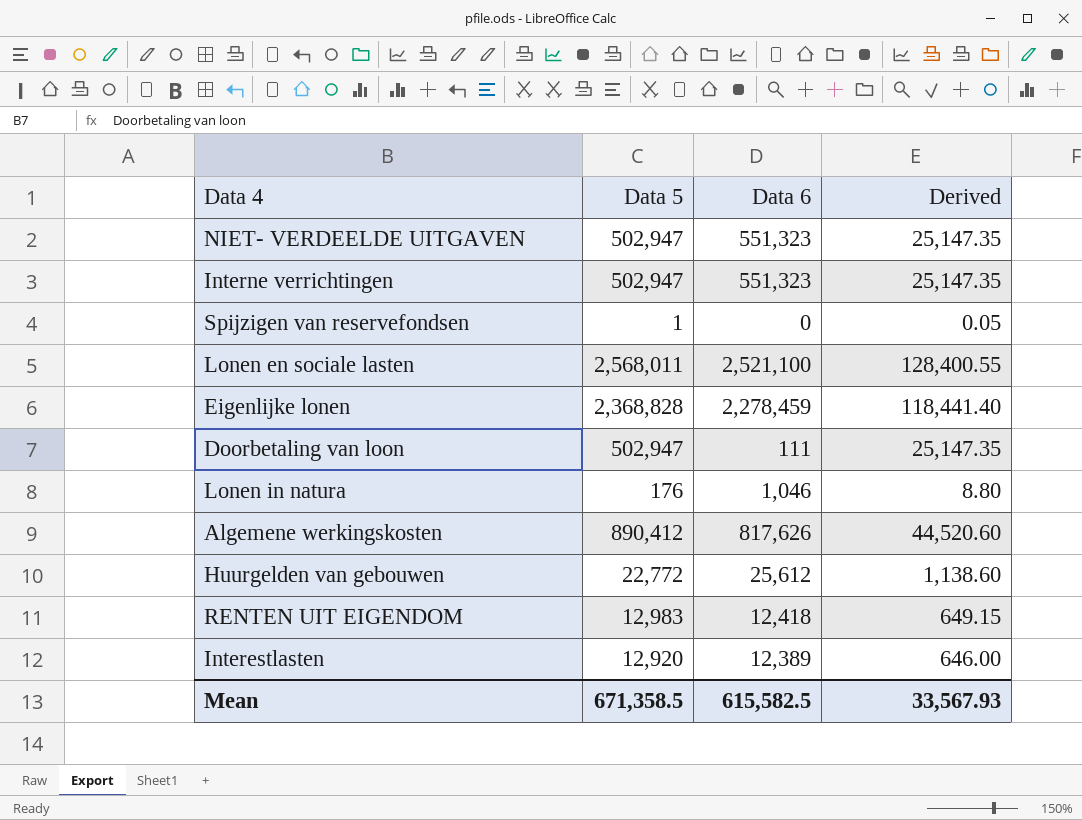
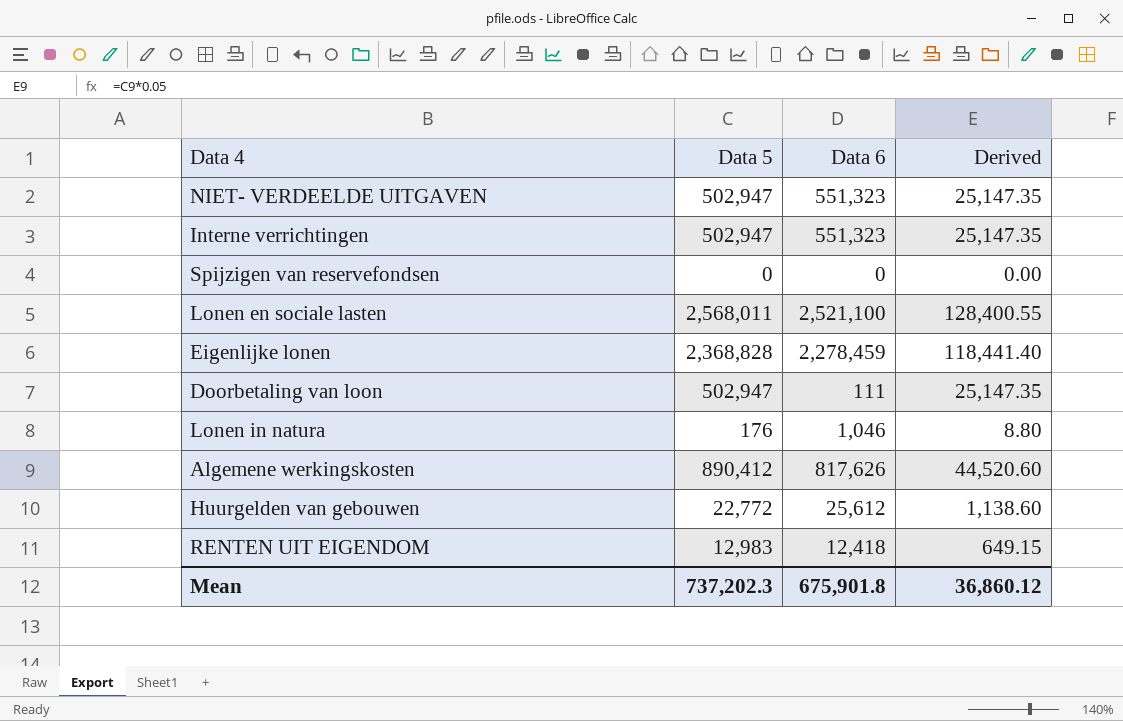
row Interestlasten: 12,920 | 12,389 | 646.00 -> none
Spijzigen van reservefondsen | Data 5: 1 -> 0
Spijzigen van reservefondsen | Derived: 0.05 -> 0.00
Mean | Data 5: 671,358.5 -> 737,202.3
Mean | Data 6: 615,582.5 -> 675,901.8
Mean | Derived: 33,567.93 -> 36,860.12

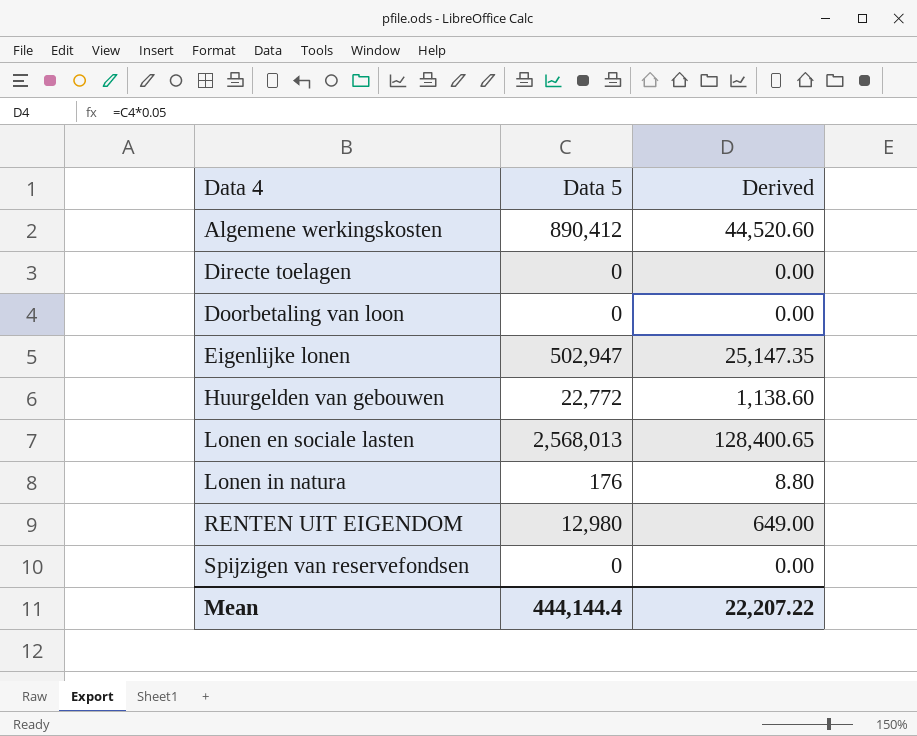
row order: none -> Data 4 ascending
column Data 6 | position: 3 -> none
row NIET- VERDEELDE UITGAVEN: 502,947 | 551,323 | 25,147.35 -> none
row Interne verrichtingen: 502,947 | 551,323 | 25,147.35 -> none
row Directe toelagen: none -> 0 | 0.00
Doorbetaling van loon | Data 5: 502,947 -> 0
Doorbetaling van loon | Derived: 25,147.35 -> 0.00
Eigenlijke lonen | Data 5: 2,368,828 -> 502,947
Eigenlijke lonen | Derived: 118,441.40 -> 25,147.35
Lonen en sociale lasten | Data 5: 2,568,011 -> 2,568,013
Lonen en sociale lasten | Derived: 128,400.55 -> 128,400.65
RENTEN UIT EIGENDOM | Data 5: 12,983 -> 12,980
RENTEN UIT EIGENDOM | Derived: 649.15 -> 649.00
Mean | Data 5: 737,202.3 -> 444,144.4
Mean | Derived: 36,860.12 -> 22,207.22

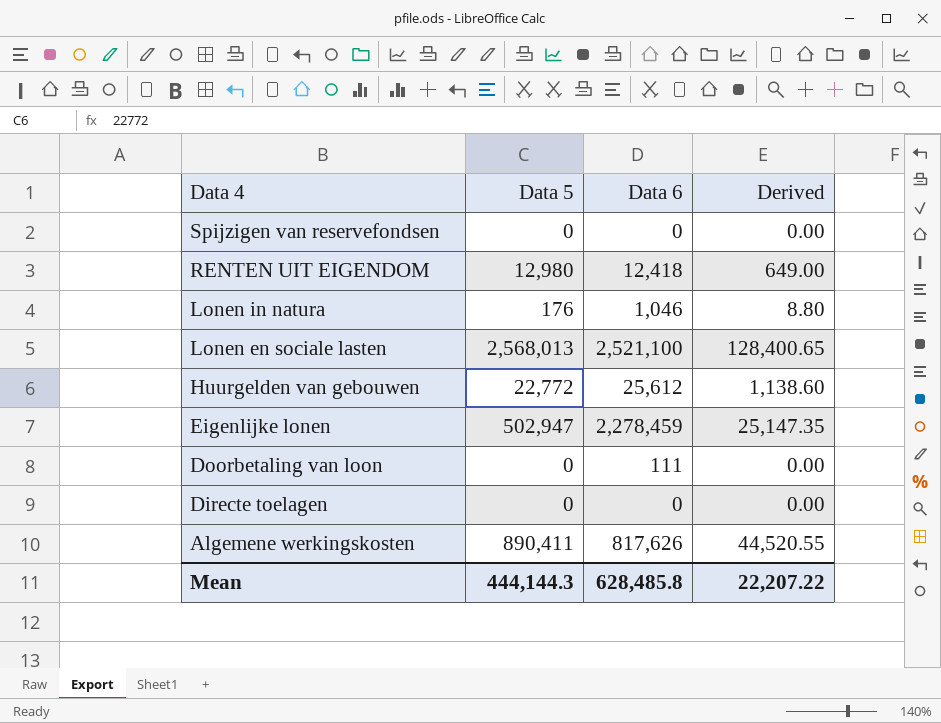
row order: Data 4 ascending -> Data 4 descending
column Data 6 | position: none -> 3
Algemene werkingskosten | Data 5: 890,412 -> 890,411
Algemene werkingskosten | Derived: 44,520.60 -> 44,520.55
Mean | Data 5: 444,144.4 -> 444,144.3

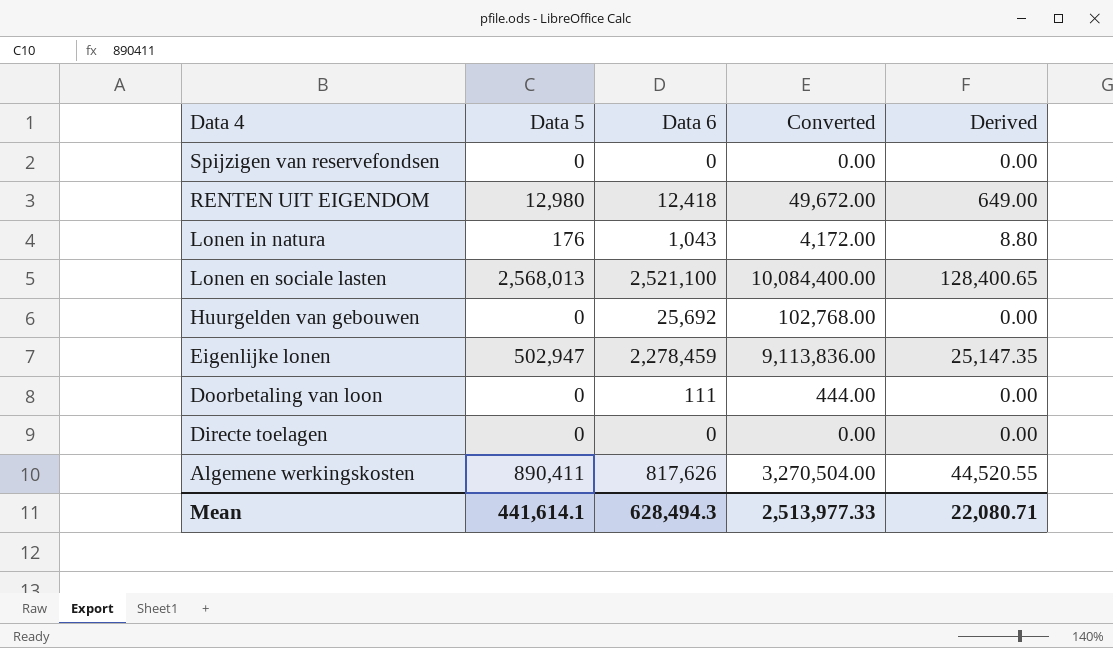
column Converted | formula: none -> [Data 6] * 4
Lonen in natura | Data 6: 1,046 -> 1,043
Huurgelden van gebouwen | Data 5: 22,772 -> 0
Huurgelden van gebouwen | Data 6: 25,612 -> 25,692
Huurgelden van gebouwen | Derived: 1,138.60 -> 0.00
Mean | Data 5: 444,144.3 -> 441,614.1
Mean | Data 6: 628,485.8 -> 628,494.3
Mean | Derived: 22,207.22 -> 22,080.71

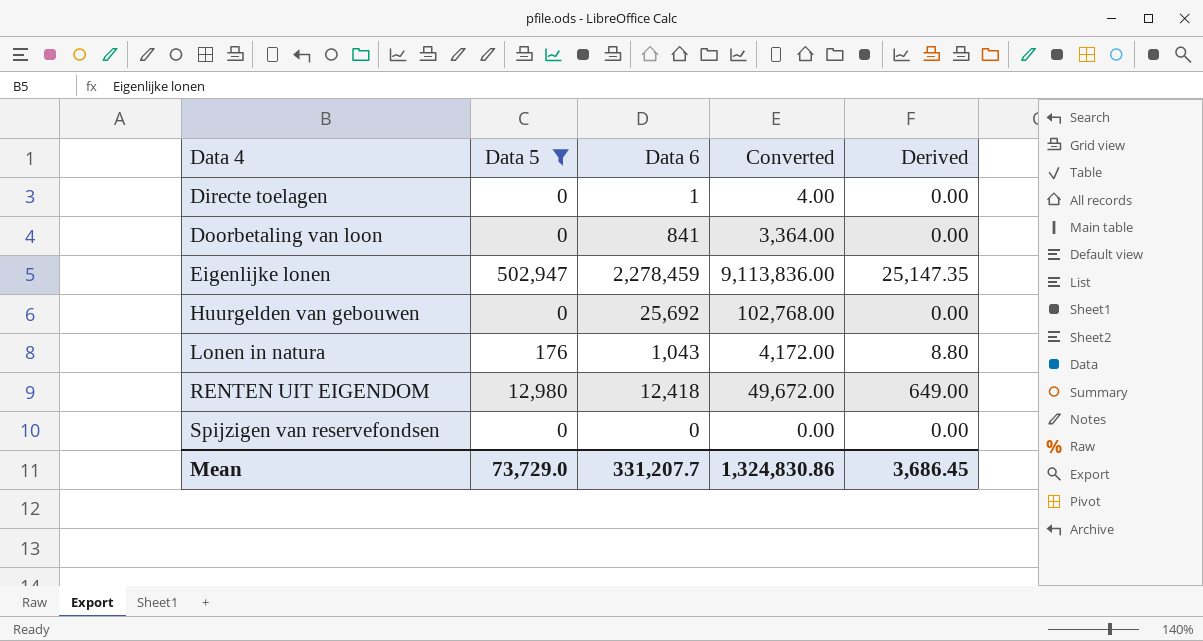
filter: none -> Data 5 <= 502,947
row order: Data 4 descending -> Data 4 ascending
Directe toelagen | Data 6: 0 -> 1
Directe toelagen | Converted: 0.00 -> 4.00
Doorbetaling van loon | Data 6: 111 -> 841
Doorbetaling van loon | Converted: 444.00 -> 3,364.00
Mean | Data 5: 441,614.1 -> 73,729.0
Mean | Data 6: 628,494.3 -> 331,207.7
Mean | Converted: 2,513,977.33 -> 1,324,830.86
Mean | Derived: 22,080.71 -> 3,686.45

